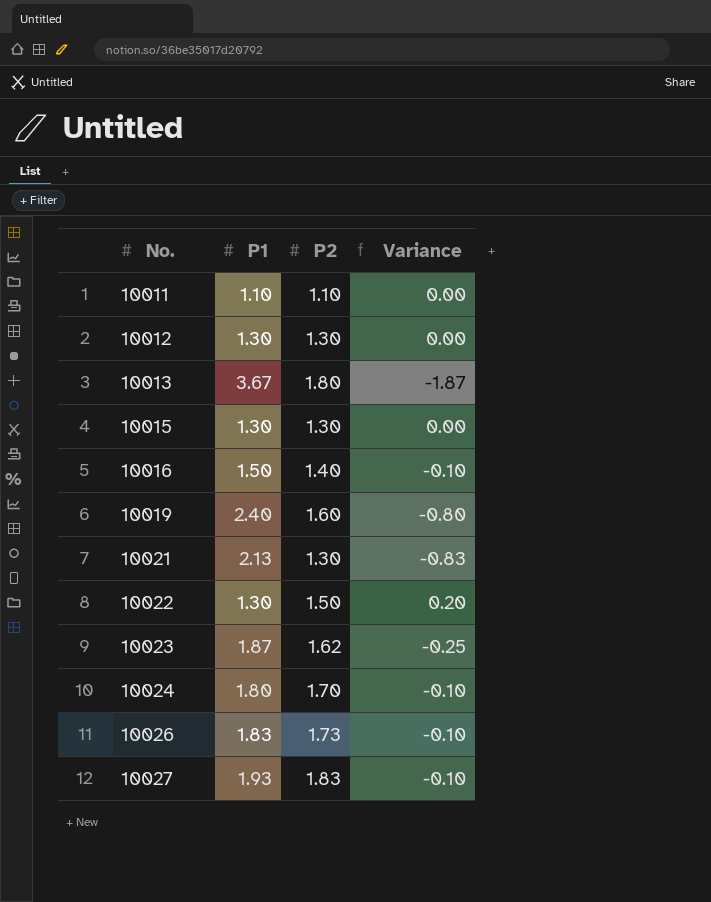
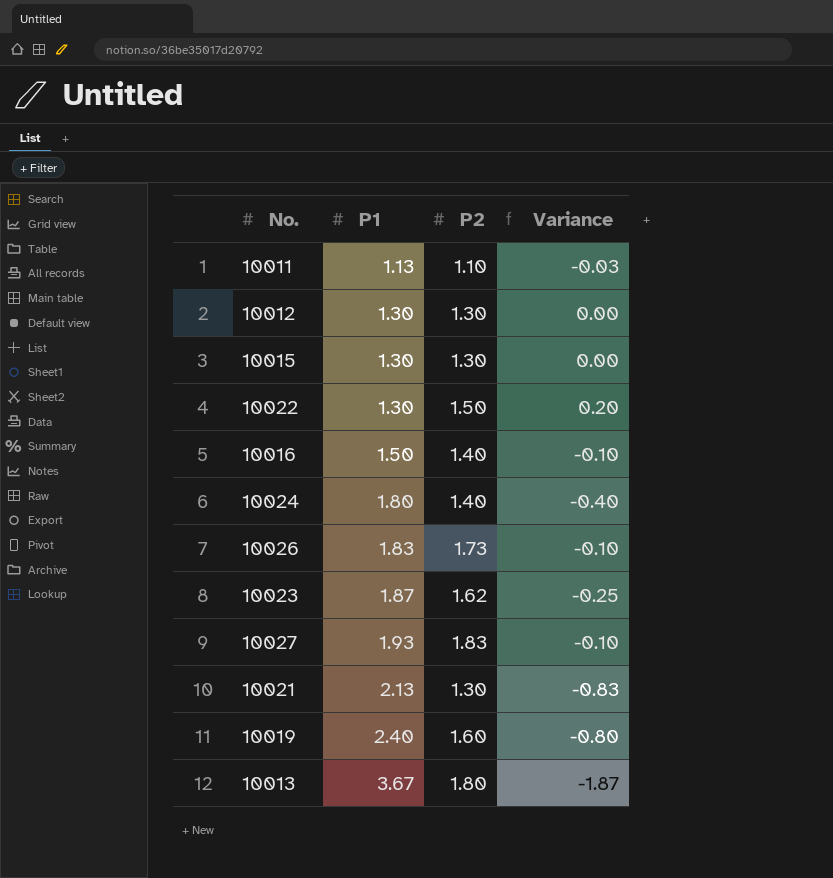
row order: No. ascending -> P1 ascending
10011 | P1: 1.10 -> 1.13
10011 | Variance: 0.00 -> -0.03
10024 | P2: 1.70 -> 1.40
10024 | Variance: -0.10 -> -0.40

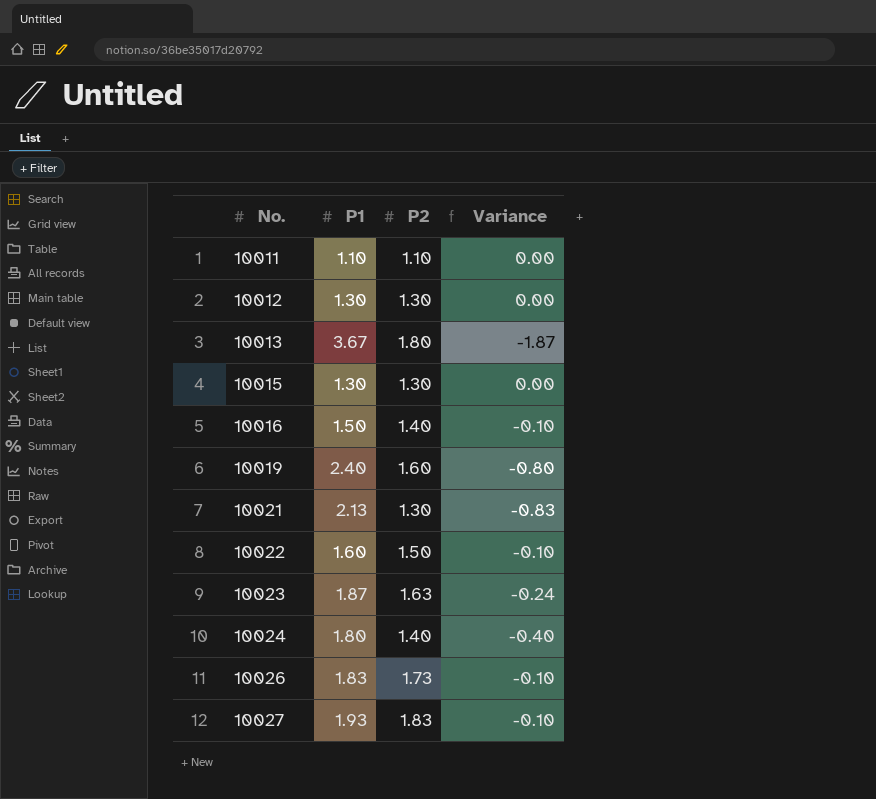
row order: P1 ascending -> No. ascending
10011 | P1: 1.13 -> 1.10
10011 | Variance: -0.03 -> 0.00
10022 | P1: 1.30 -> 1.60
10022 | Variance: 0.20 -> -0.10
10023 | P2: 1.62 -> 1.63
10023 | Variance: -0.25 -> -0.24

